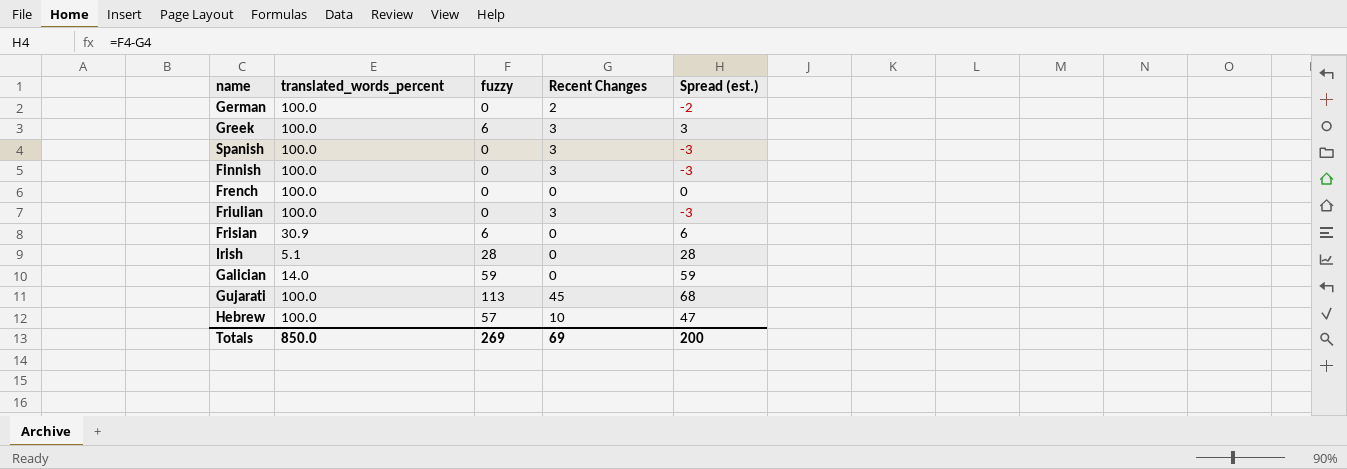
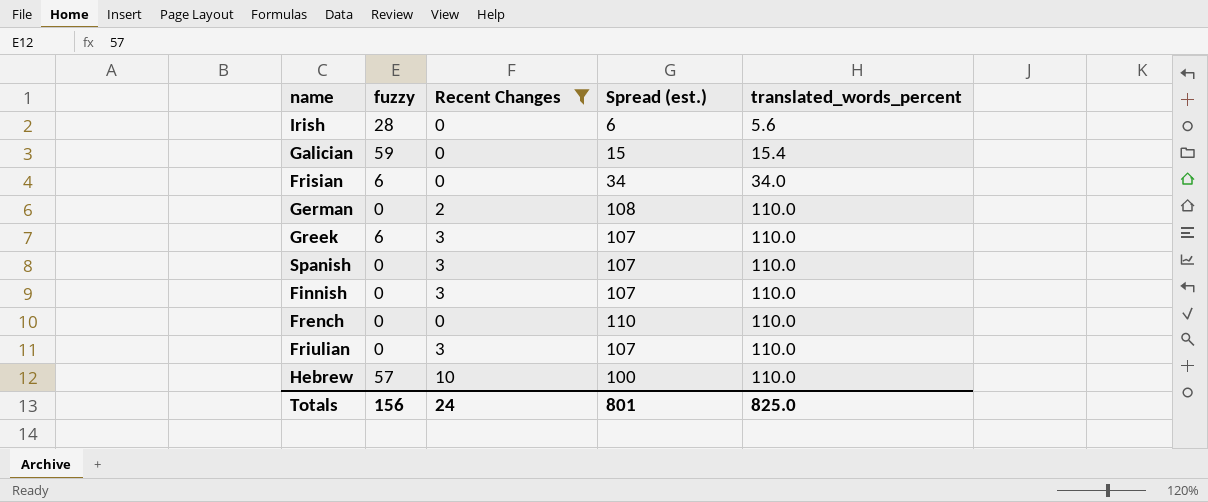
filter: none -> Recent Changes != 45
row order: none -> translated_words_percent ascending
column Spread (est.) | formula: [fuzzy] - [Recent Changes] -> [translated_words_percent] - [Recent Changes]
column translated_words_percent | position: 2 -> 5
Irish | translated_words_percent: 5.1 -> 5.6
Galician | translated_words_percent: 14.0 -> 15.4
Frisian | translated_words_percent: 30.9 -> 34.0
German | translated_words_percent: 100.0 -> 110.0
Greek | translated_words_percent: 100.0 -> 110.0
Spanish | translated_words_percent: 100.0 -> 110.0
Finnish | translated_words_percent: 100.0 -> 110.0
French | translated_words_percent: 100.0 -> 110.0
Friulian | translated_words_percent: 100.0 -> 110.0
Hebrew | translated_words_percent: 100.0 -> 110.0
Totals | fuzzy: 269 -> 156
Totals | Recent Changes: 69 -> 24
Totals | Spread (est.): 200 -> 801
Totals | translated_words_percent: 850.0 -> 825.0

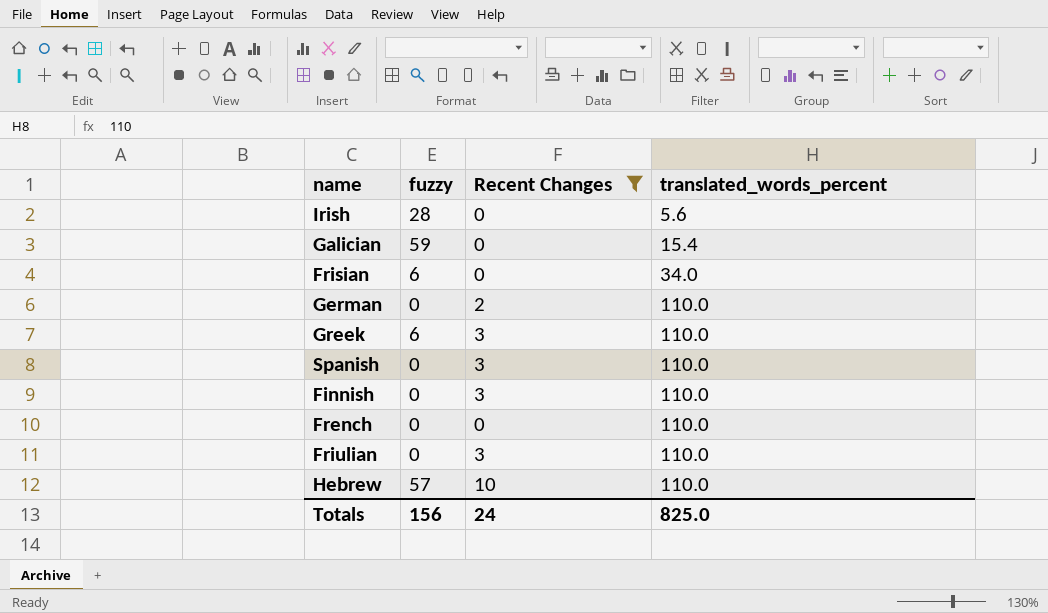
column Spread (est.) | formula: [translated_words_percent] - [Recent Changes] -> none

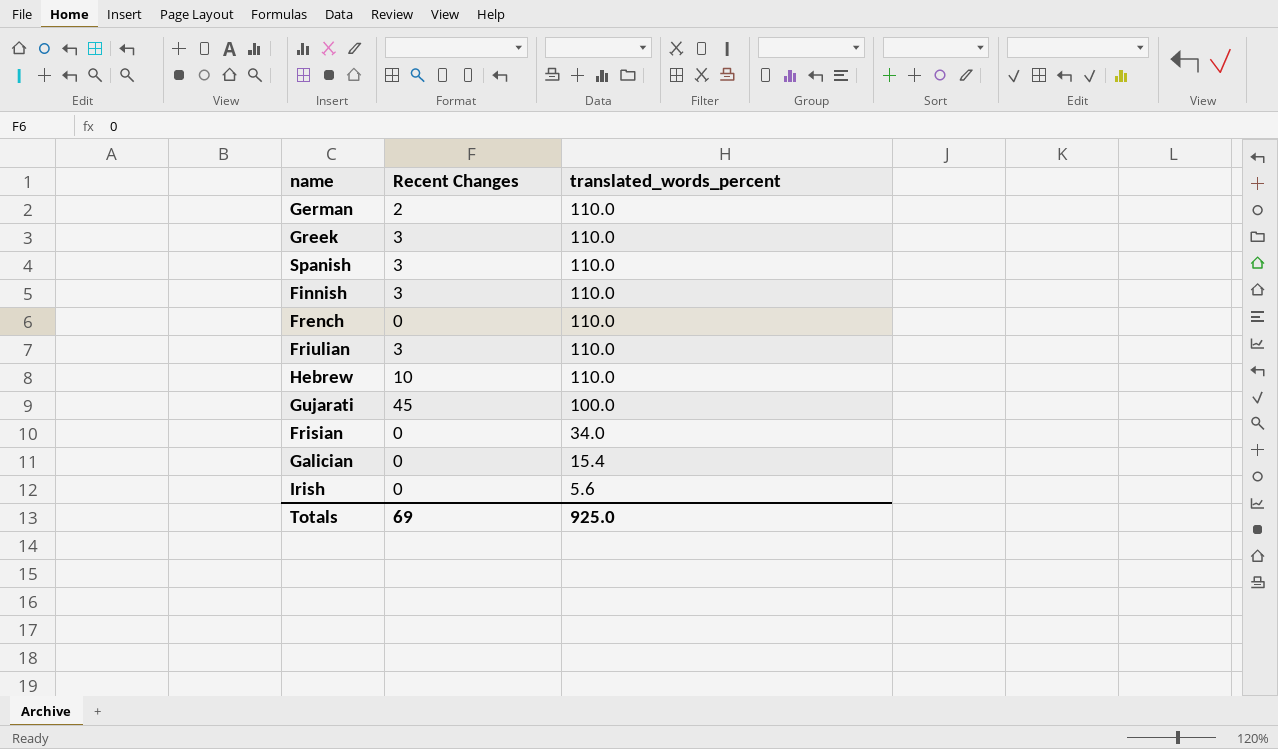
filter: Recent Changes != 45 -> none
row order: translated_words_percent ascending -> translated_words_percent descending
column fuzzy | position: 2 -> none
Totals | Recent Changes: 24 -> 69
Totals | translated_words_percent: 825.0 -> 925.0

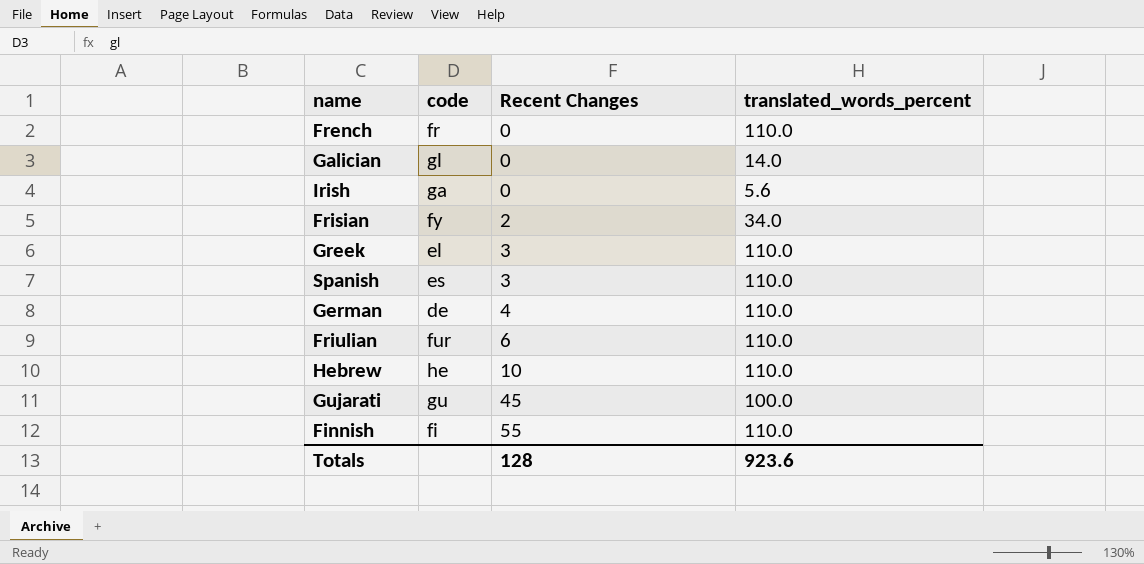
row order: translated_words_percent descending -> Recent Changes ascending
column code | position: none -> 2
Galician | translated_words_percent: 15.4 -> 14.0
Frisian | Recent Changes: 0 -> 2
German | Recent Changes: 2 -> 4
Friulian | Recent Changes: 3 -> 6
Finnish | Recent Changes: 3 -> 55
Totals | Recent Changes: 69 -> 128
Totals | translated_words_percent: 925.0 -> 923.6

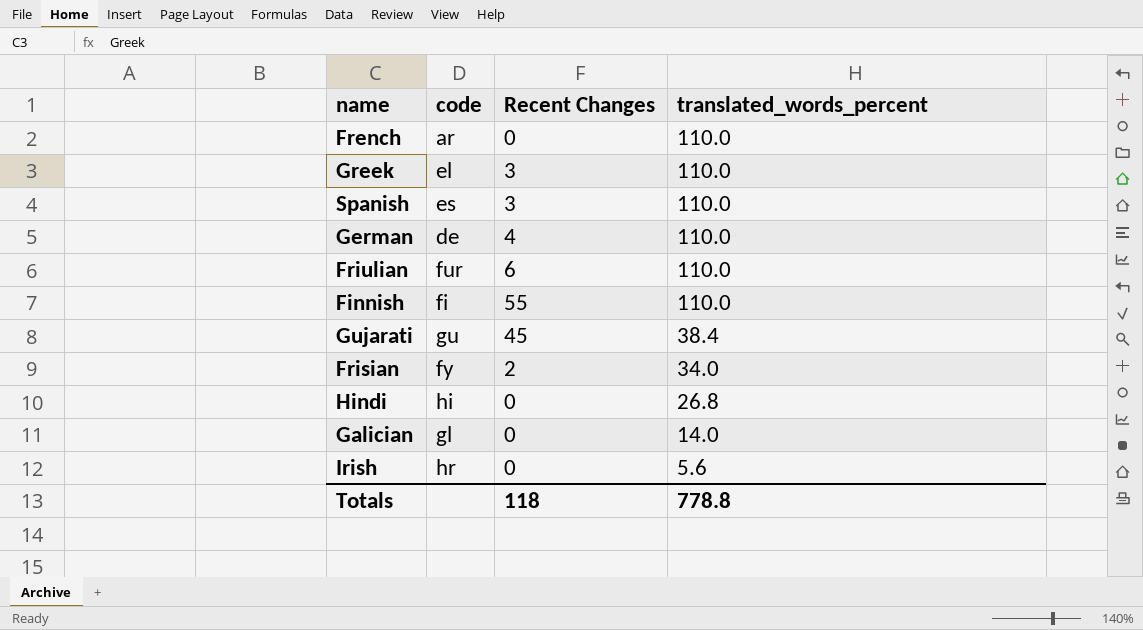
row order: Recent Changes ascending -> translated_words_percent descending
row Hebrew: he | 10 | 110.0 -> none
French | code: fr -> ar
Gujarati | translated_words_percent: 100.0 -> 38.4
row Hindi: none -> hi | 0 | 26.8
Irish | code: ga -> hr
Totals | Recent Changes: 128 -> 118
Totals | translated_words_percent: 923.6 -> 778.8

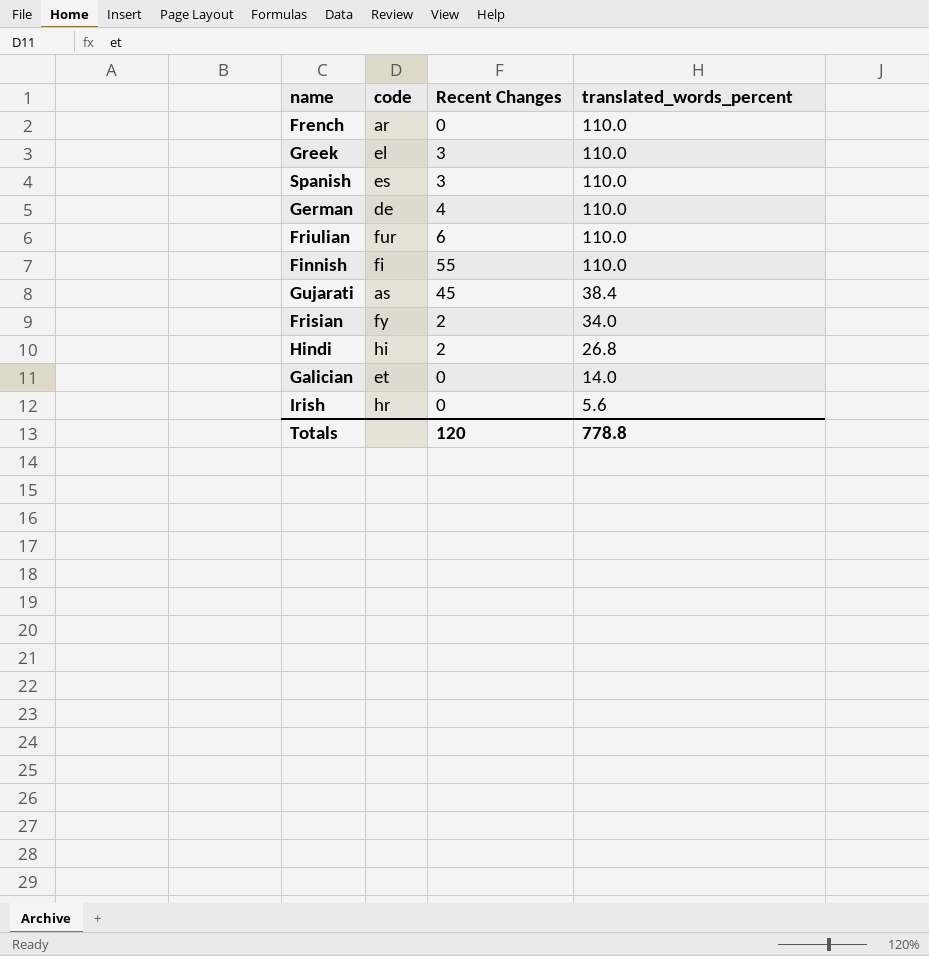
Gujarati | code: gu -> as
Hindi | Recent Changes: 0 -> 2
Galician | code: gl -> et
Totals | Recent Changes: 118 -> 120

